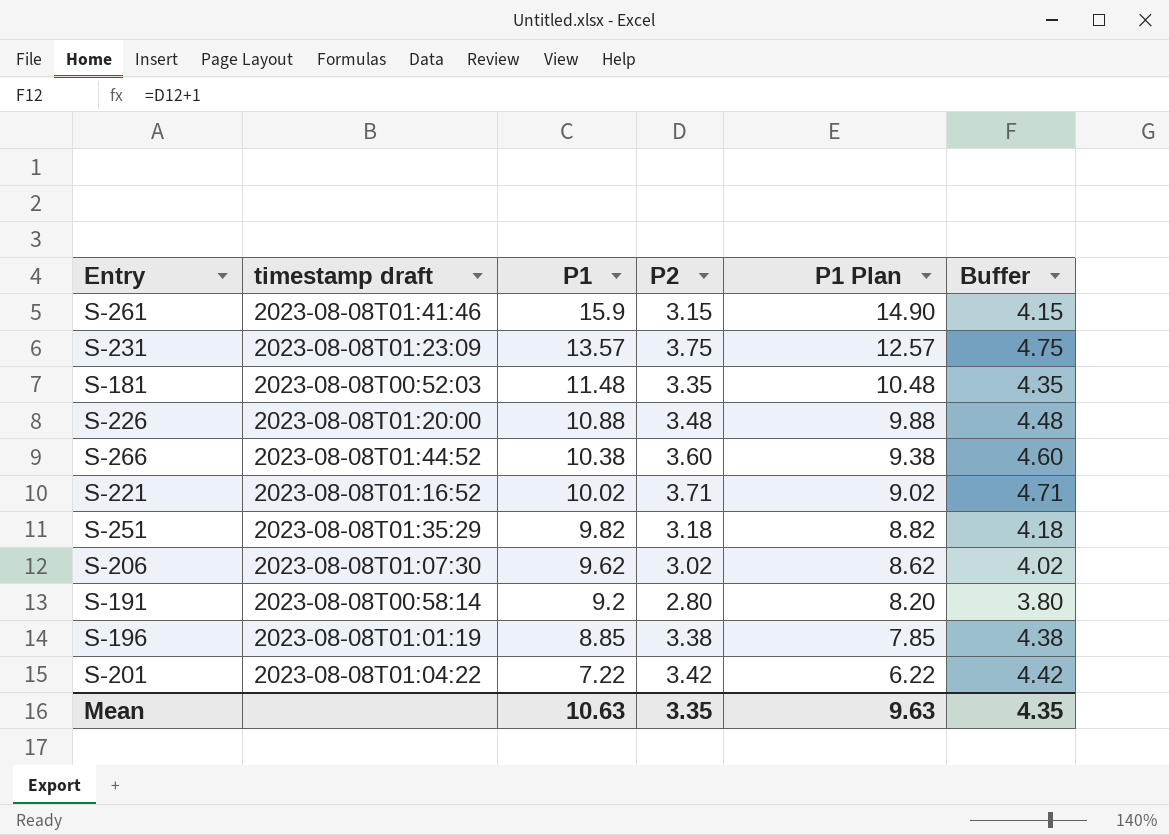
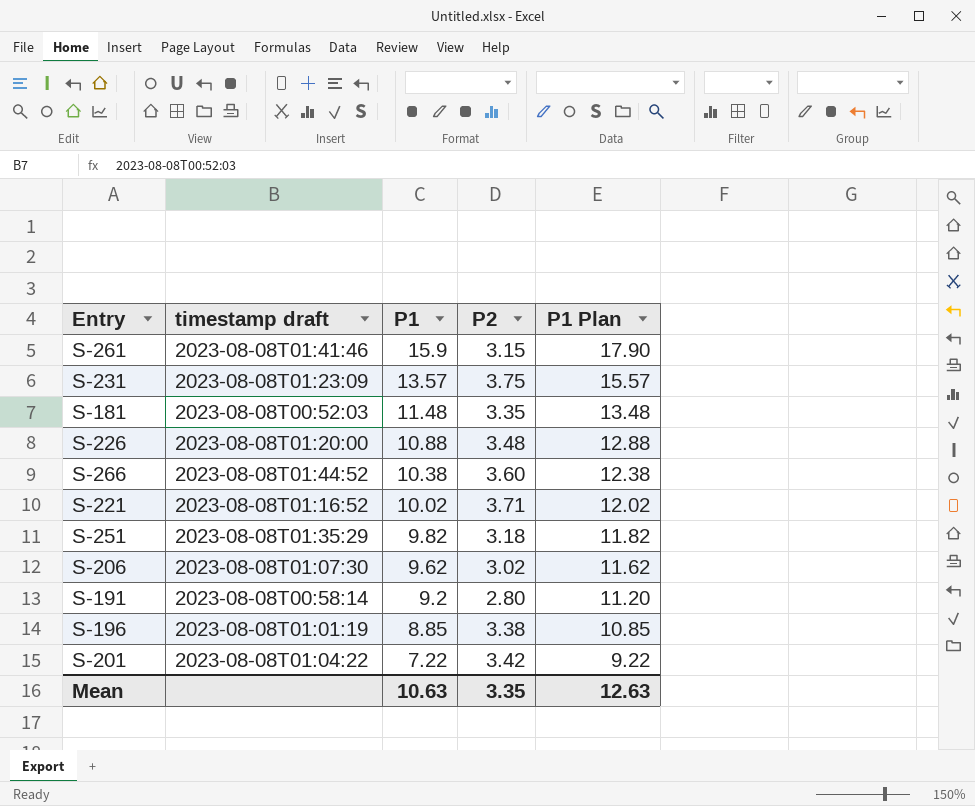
column Buffer | formula: [P2] + 1 -> none
column P1 Plan | formula: [P1] - 1 -> [P1] + 2
Mean | P1 Plan: 9.63 -> 12.63

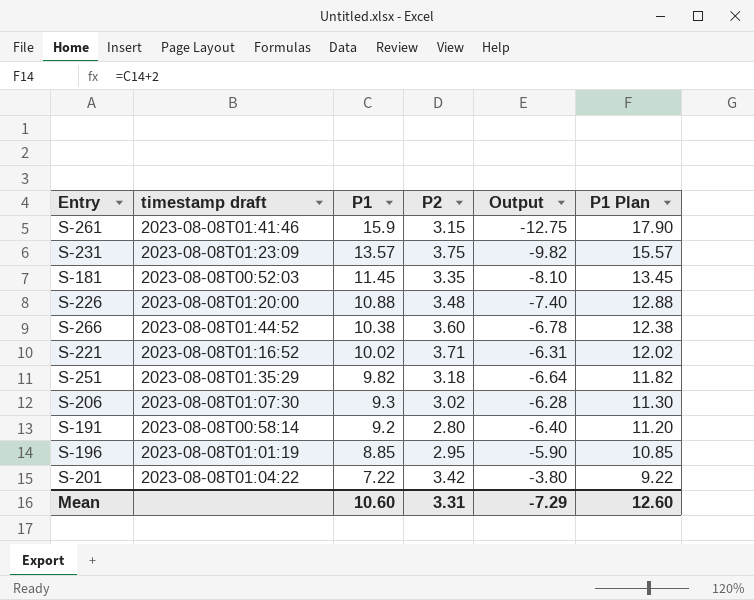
column Output | formula: none -> [P2] - [P1]
S-181 | P1: 11.48 -> 11.45
S-181 | P1 Plan: 13.48 -> 13.45
S-206 | P1: 9.62 -> 9.3
S-206 | P1 Plan: 11.62 -> 11.30
S-196 | P2: 3.38 -> 2.95
Mean | P1: 10.63 -> 10.60
Mean | P2: 3.35 -> 3.31
Mean | P1 Plan: 12.63 -> 12.60

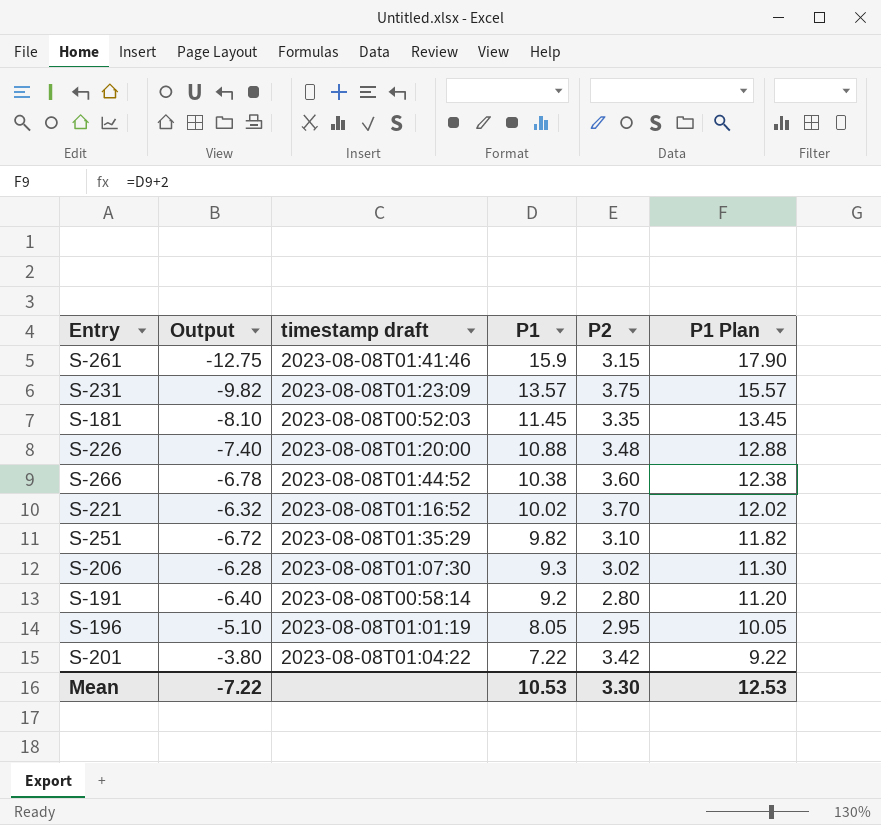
column Output | position: 5 -> 2
S-221 | Output: -6.31 -> -6.32
S-221 | P2: 3.71 -> 3.70
S-251 | Output: -6.64 -> -6.72
S-251 | P2: 3.18 -> 3.10
S-196 | Output: -5.90 -> -5.10
S-196 | P1: 8.85 -> 8.05
S-196 | P1 Plan: 10.85 -> 10.05
Mean | Output: -7.29 -> -7.22
Mean | P1: 10.60 -> 10.53
Mean | P2: 3.31 -> 3.30
Mean | P1 Plan: 12.60 -> 12.53

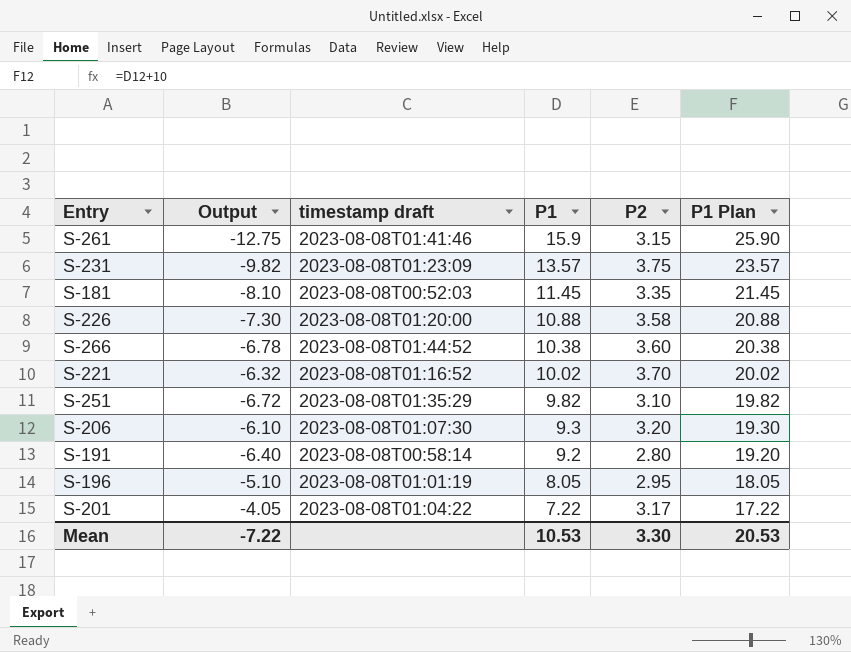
column P1 Plan | formula: [P1] + 2 -> [P1] + 10
S-226 | Output: -7.40 -> -7.30
S-226 | P2: 3.48 -> 3.58
S-206 | Output: -6.28 -> -6.10
S-206 | P2: 3.02 -> 3.20
S-201 | Output: -3.80 -> -4.05
S-201 | P2: 3.42 -> 3.17
Mean | P1 Plan: 12.53 -> 20.53

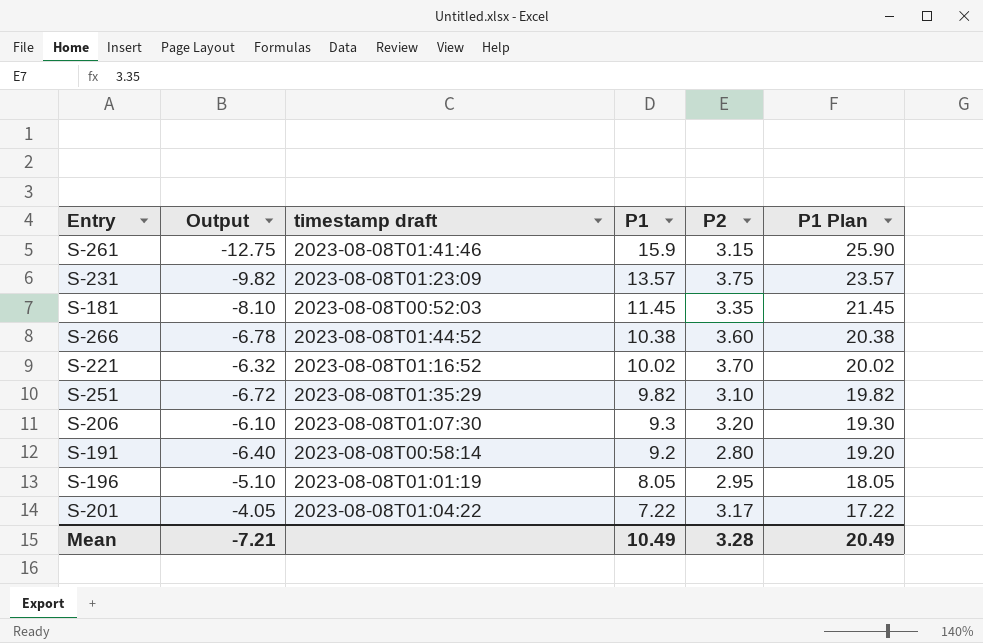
row S-226: -7.30 | 2023-08-08T01:20:00 | 10.88 | 3.58 | 20.88 -> none
Mean | Output: -7.22 -> -7.21
Mean | P1: 10.53 -> 10.49
Mean | P2: 3.30 -> 3.28
Mean | P1 Plan: 20.53 -> 20.49

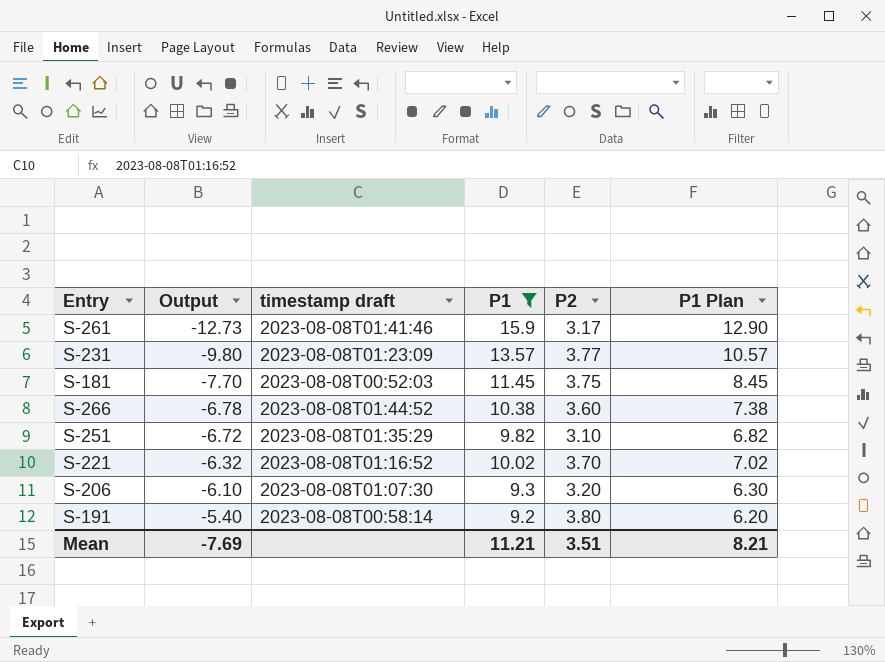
filter: none -> P1 >= 9.2
row order: P1 descending -> Output ascending
column P1 Plan | formula: [P1] + 10 -> [P1] - 3
S-261 | Output: -12.75 -> -12.73
S-261 | P2: 3.15 -> 3.17
S-231 | Output: -9.82 -> -9.80
S-231 | P2: 3.75 -> 3.77
S-181 | Output: -8.10 -> -7.70
S-181 | P2: 3.35 -> 3.75
S-191 | Output: -6.40 -> -5.40
S-191 | P2: 2.80 -> 3.80
Mean | Output: -7.21 -> -7.69
Mean | P1: 10.49 -> 11.21
Mean | P2: 3.28 -> 3.51
Mean | P1 Plan: 20.49 -> 8.21

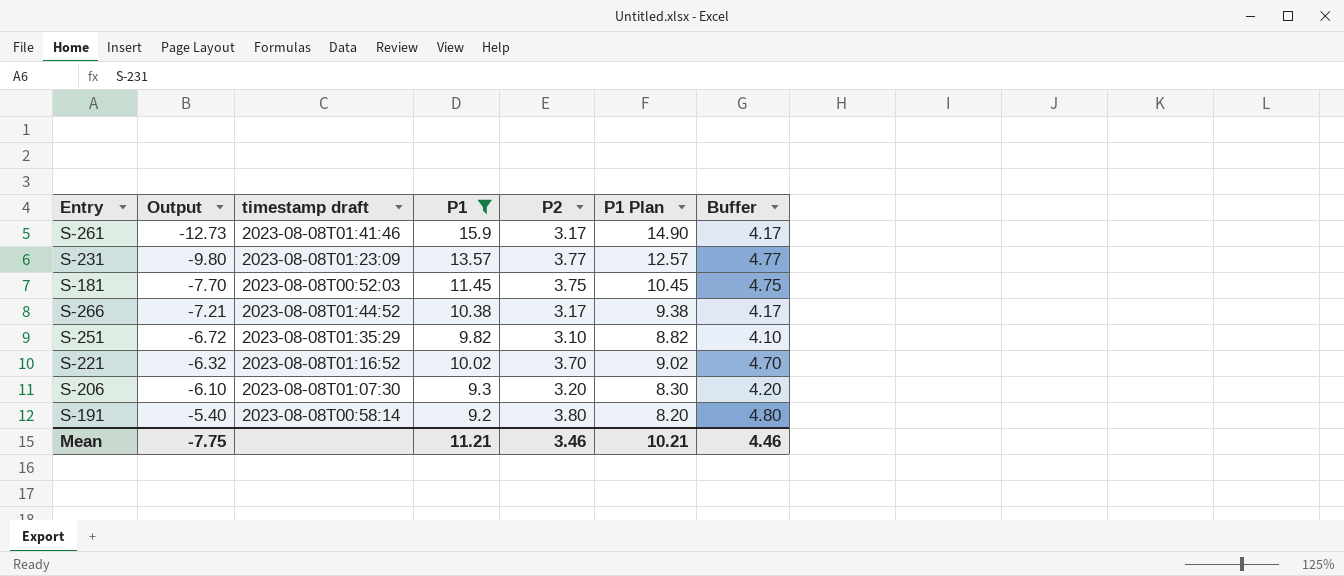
column P1 Plan | formula: [P1] - 3 -> [P1] - 1
column Buffer | formula: none -> [P2] + 1
S-266 | Output: -6.78 -> -7.21
S-266 | P2: 3.60 -> 3.17
Mean | Output: -7.69 -> -7.75
Mean | P2: 3.51 -> 3.46
Mean | P1 Plan: 8.21 -> 10.21

